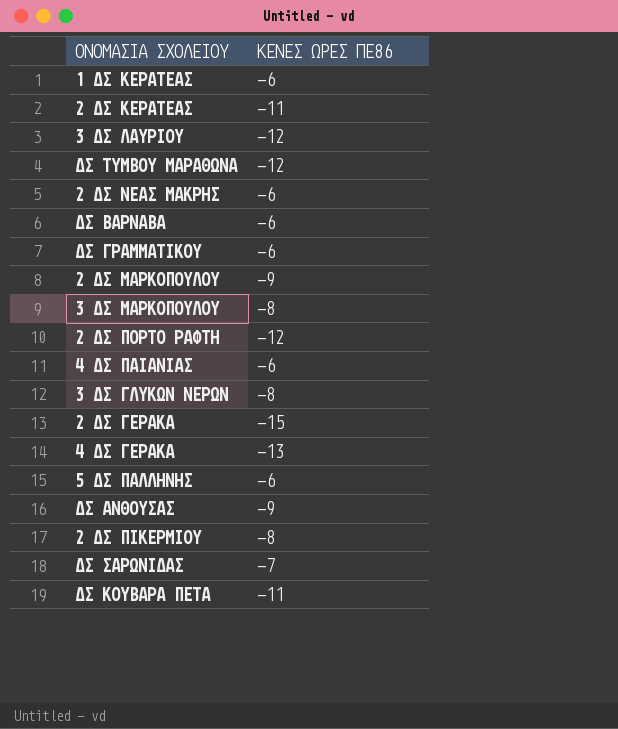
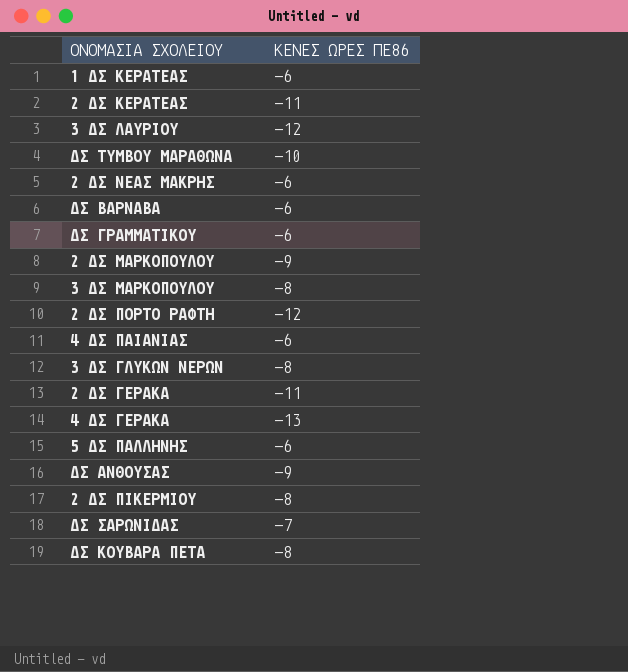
ΔΣ ΤΥΜΒΟΥ ΜΑΡΑΘΩΝΑ | ΚΕΝΕΣ ΩΡΕΣ ΠΕ86: -12 -> -10
2 ΔΣ ΓΕΡΑΚΑ | ΚΕΝΕΣ ΩΡΕΣ ΠΕ86: -15 -> -11
ΔΣ ΚΟΥΒΑΡΑ ΠΕΤΑ | ΚΕΝΕΣ ΩΡΕΣ ΠΕ86: -11 -> -8

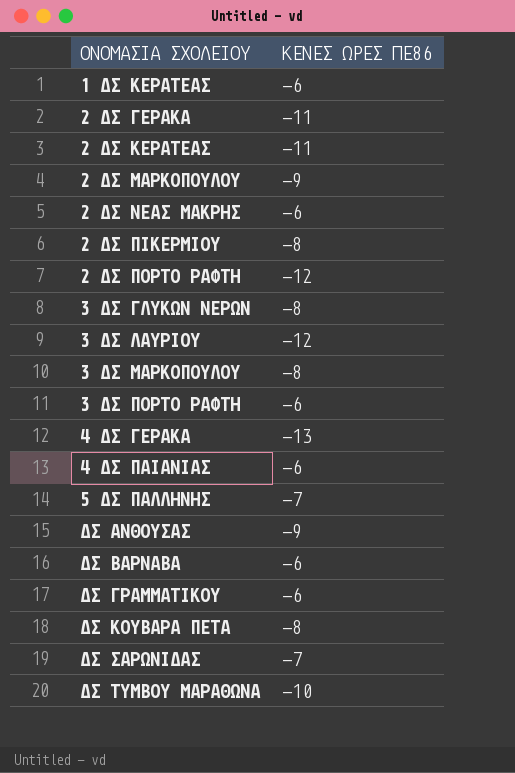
row order: none -> ΟΝΟΜΑΣΙΑ ΣΧΟΛΕΙΟΥ ascending
row 3 ΔΣ ΠΟΡΤΟ ΡΑΦΤΗ: none -> -6
5 ΔΣ ΠΑΛΛΗΝΗΣ | ΚΕΝΕΣ ΩΡΕΣ ΠΕ86: -6 -> -7

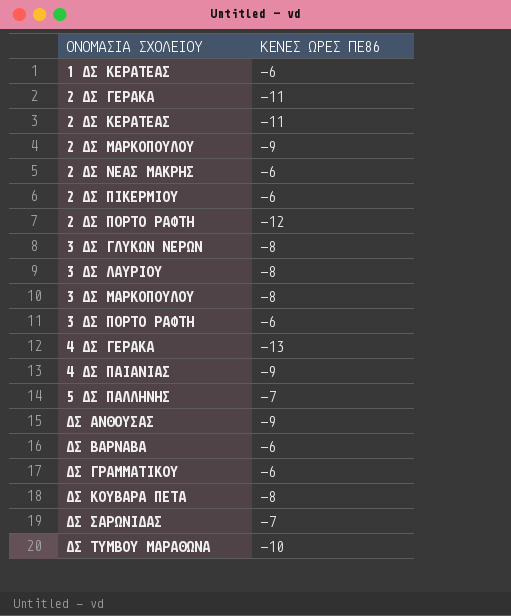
2 ΔΣ ΠΙΚΕΡΜΙΟΥ | ΚΕΝΕΣ ΩΡΕΣ ΠΕ86: -8 -> -6
3 ΔΣ ΛΑΥΡΙΟΥ | ΚΕΝΕΣ ΩΡΕΣ ΠΕ86: -12 -> -8
4 ΔΣ ΠΑΙΑΝΙΑΣ | ΚΕΝΕΣ ΩΡΕΣ ΠΕ86: -6 -> -9

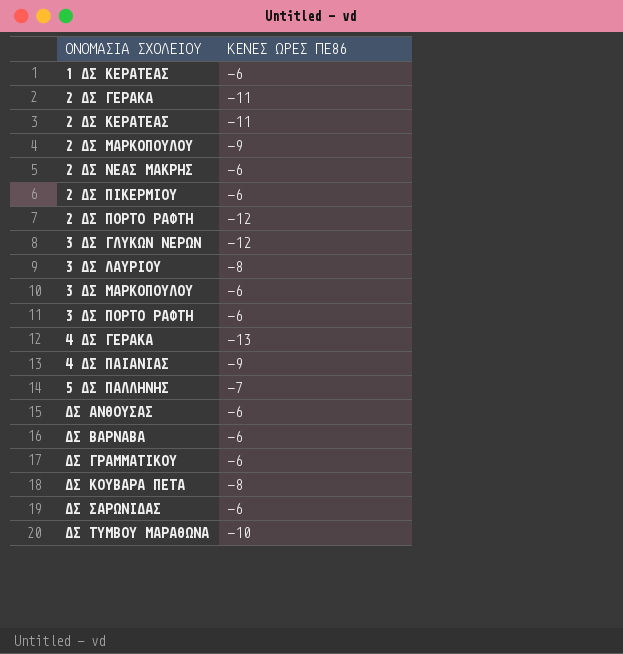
3 ΔΣ ΓΛΥΚΩΝ ΝΕΡΩΝ | ΚΕΝΕΣ ΩΡΕΣ ΠΕ86: -8 -> -12
3 ΔΣ ΜΑΡΚΟΠΟΥΛΟΥ | ΚΕΝΕΣ ΩΡΕΣ ΠΕ86: -8 -> -6
ΔΣ ΑΝΘΟΥΣΑΣ | ΚΕΝΕΣ ΩΡΕΣ ΠΕ86: -9 -> -6
ΔΣ ΣΑΡΩΝΙΔΑΣ | ΚΕΝΕΣ ΩΡΕΣ ΠΕ86: -7 -> -6

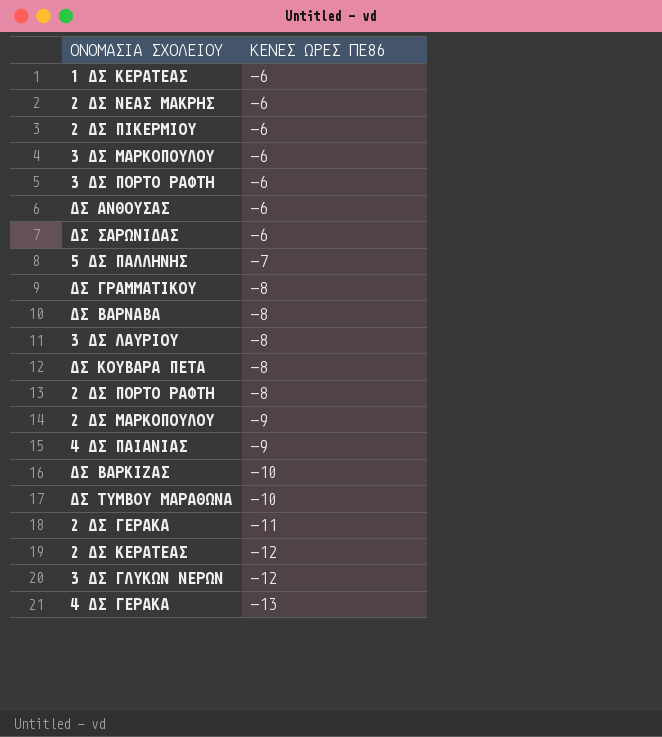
row order: ΟΝΟΜΑΣΙΑ ΣΧΟΛΕΙΟΥ ascending -> ΚΕΝΕΣ ΩΡΕΣ ΠΕ86 descending
ΔΣ ΓΡΑΜΜΑΤΙΚΟΥ | ΚΕΝΕΣ ΩΡΕΣ ΠΕ86: -6 -> -8
ΔΣ ΒΑΡΝΑΒΑ | ΚΕΝΕΣ ΩΡΕΣ ΠΕ86: -6 -> -8
2 ΔΣ ΠΟΡΤΟ ΡΑΦΤΗ | ΚΕΝΕΣ ΩΡΕΣ ΠΕ86: -12 -> -8
row ΔΣ ΒΑΡΚΙΖΑΣ: none -> -10
2 ΔΣ ΚΕΡΑΤΕΑΣ | ΚΕΝΕΣ ΩΡΕΣ ΠΕ86: -11 -> -12

